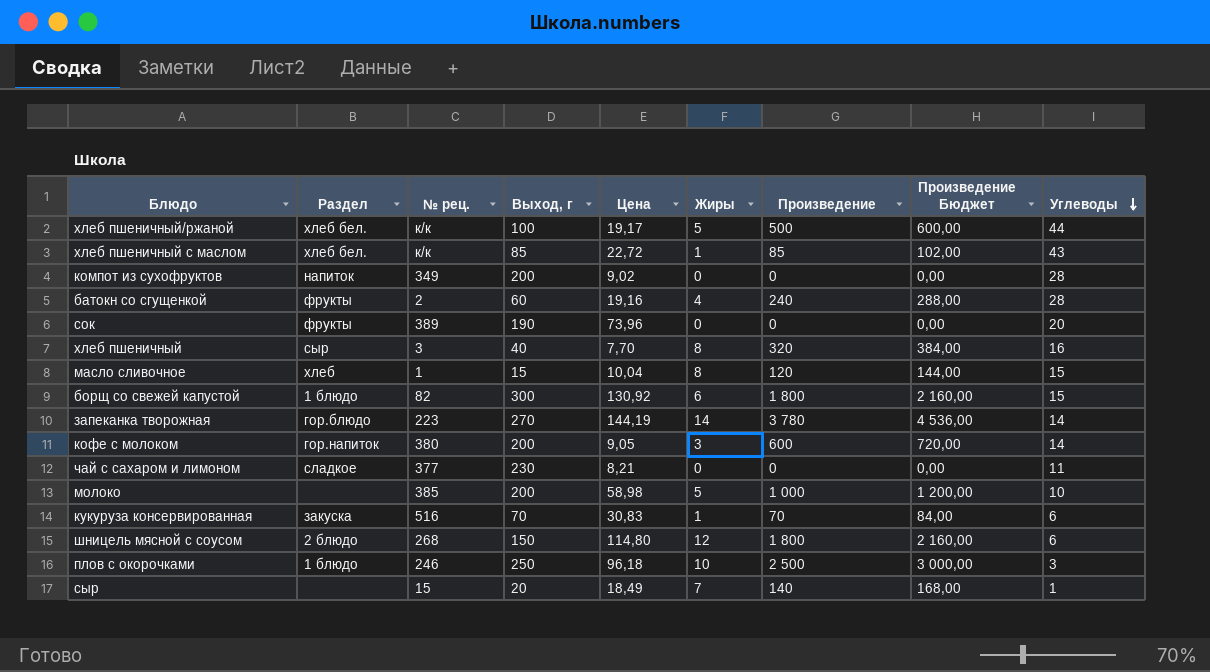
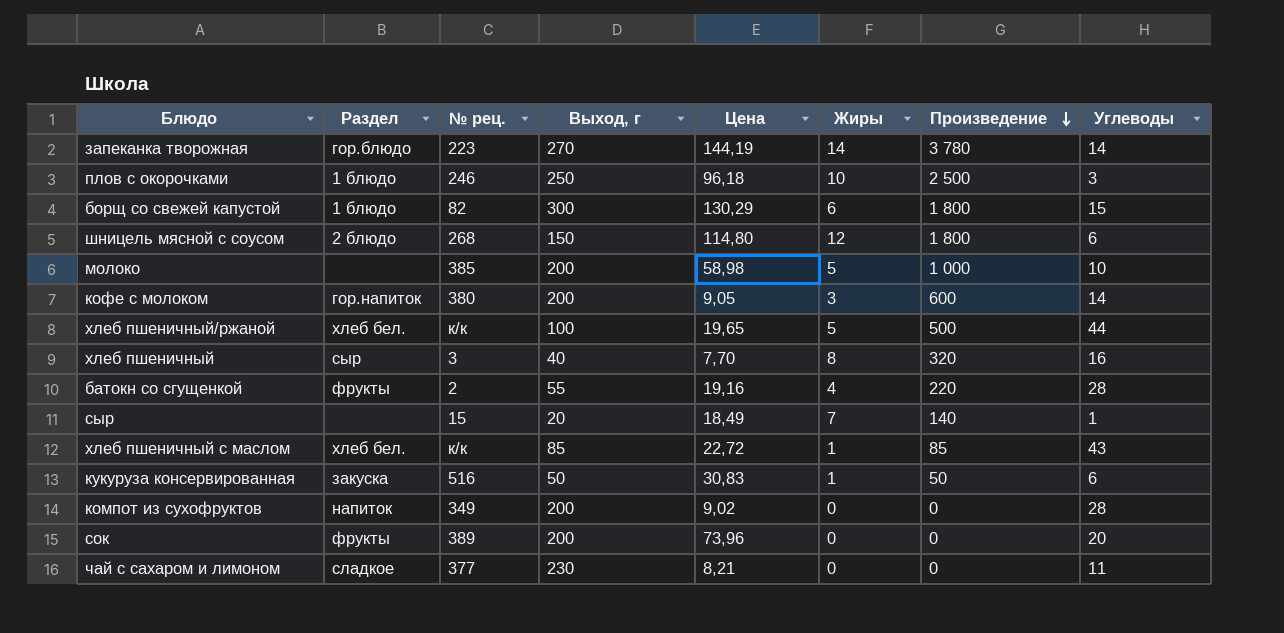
row order: Углеводы descending -> Произведение descending
column Произведение Бюджет | formula: [Произведение] * 1,2 -> none
row масло сливочное: хлеб | 1 | 15 | 10,04 | 8 | 120 | 144,00 | 15 -> none
борщ со свежей капустой | Цена: 130,92 -> 130,29
хлеб пшеничный/ржаной | Цена: 19,17 -> 19,65
батокн со сгущенкой | Выход, г: 60 -> 55
батокн со сгущенкой | Произведение: 240 -> 220
кукуруза консервированная | Выход, г: 70 -> 50
кукуруза консервированная | Произведение: 70 -> 50
сок | Выход, г: 190 -> 200

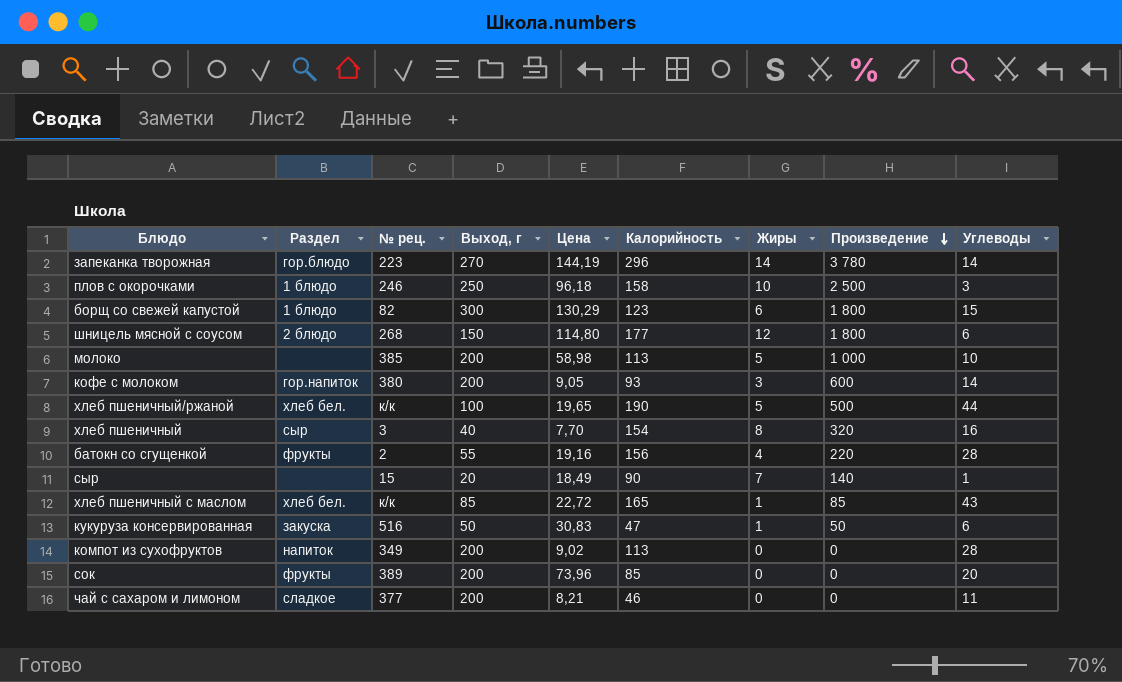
column Калорийность | position: none -> 6
чай с сахаром и лимоном | Выход, г: 230 -> 200

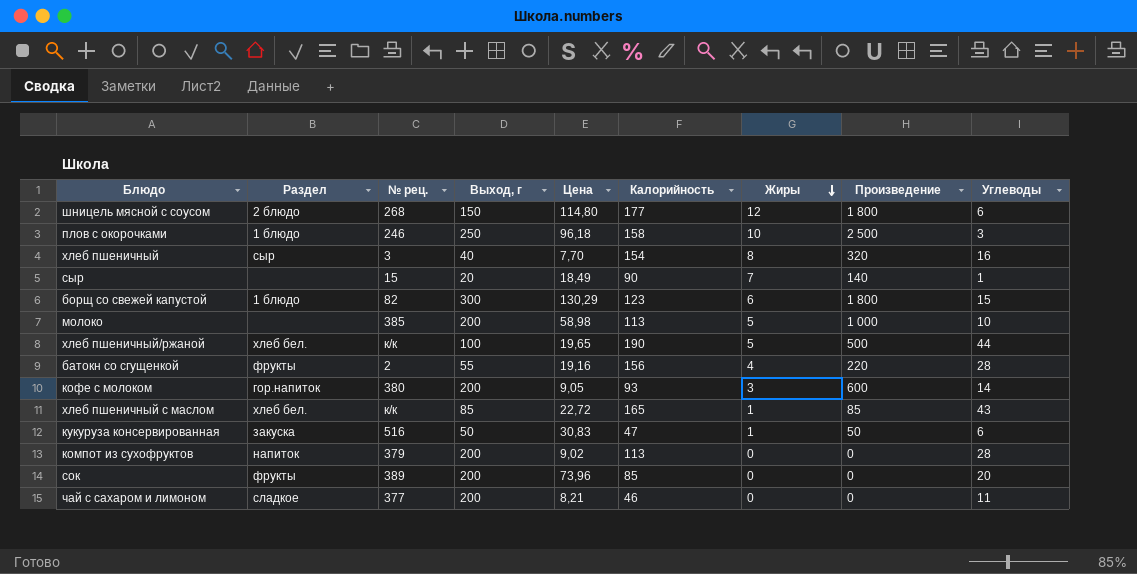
row order: Произведение descending -> Жиры descending
row запеканка творожная: гор.блюдо | 223 | 270 | 144,19 | 296 | 14 | 3 780 | 14 -> none
компот из сухофруктов | № рец.: 349 -> 379

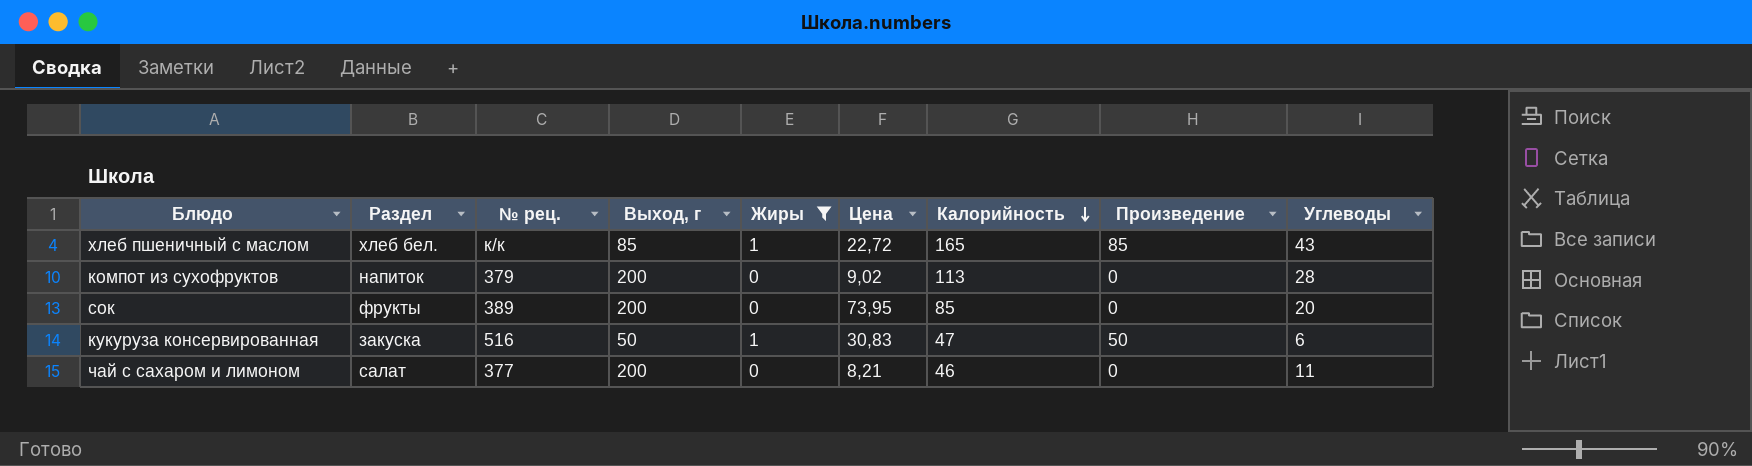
filter: none -> Жиры <= 1
row order: Жиры descending -> Калорийность descending
column Жиры | position: 7 -> 5
сок | Цена: 73,96 -> 73,95
чай с сахаром и лимоном | Раздел: сладкое -> салат

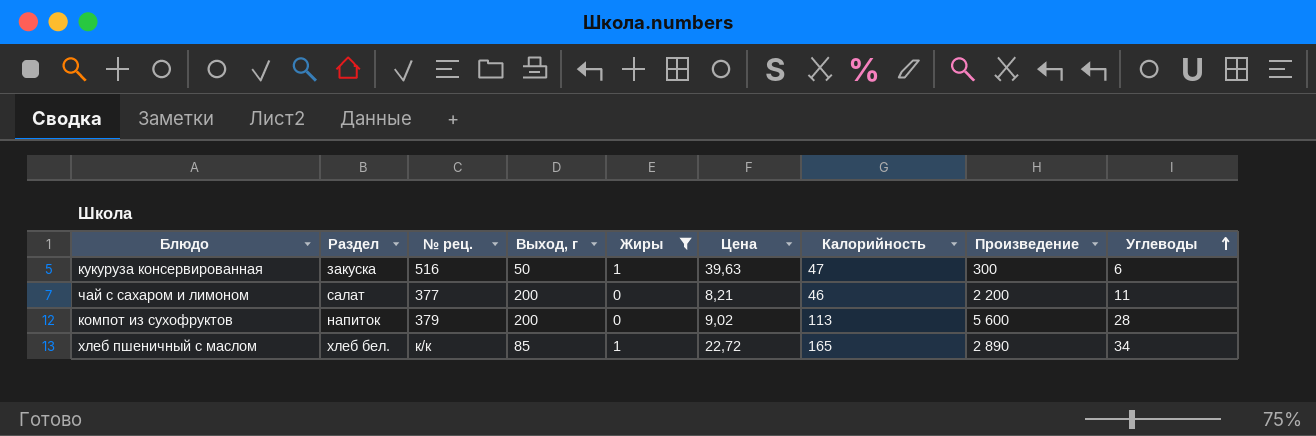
row order: Калорийность descending -> Углеводы ascending
column Произведение | formula: [Выход, г] * [Жиры] -> [Выход, г] * [Углеводы]
row сок: фрукты | 389 | 200 | 0 | 73,95 | 85 | 0 | 20 -> none
кукуруза консервированная | Цена: 30,83 -> 39,63
хлеб пшеничный с маслом | Углеводы: 43 -> 34

